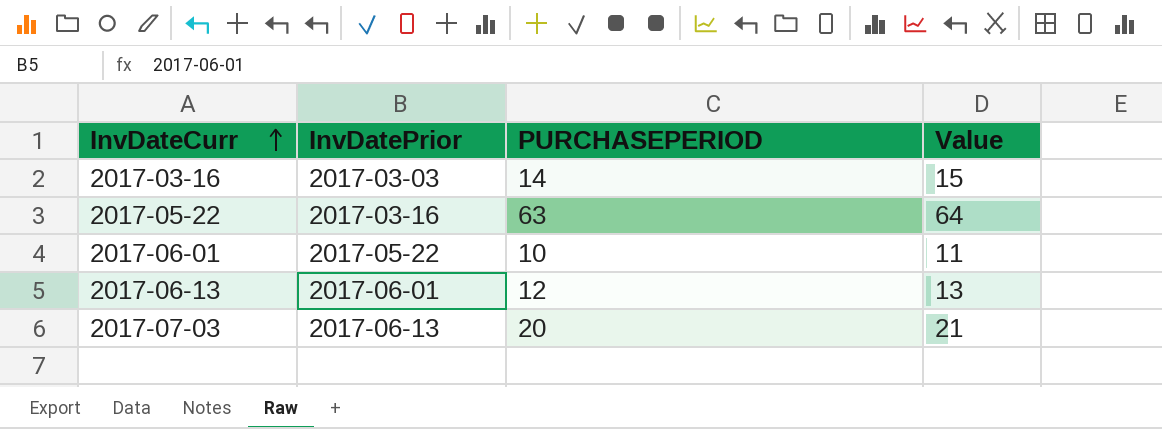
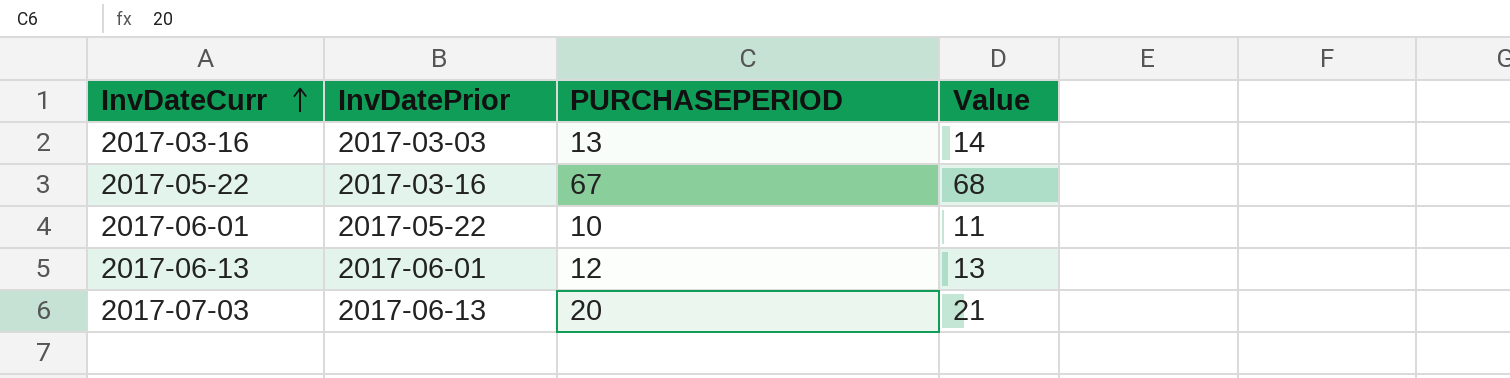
2017-03-16 | PURCHASEPERIOD: 14 -> 13
2017-03-16 | Value: 15 -> 14
2017-05-22 | PURCHASEPERIOD: 63 -> 67
2017-05-22 | Value: 64 -> 68

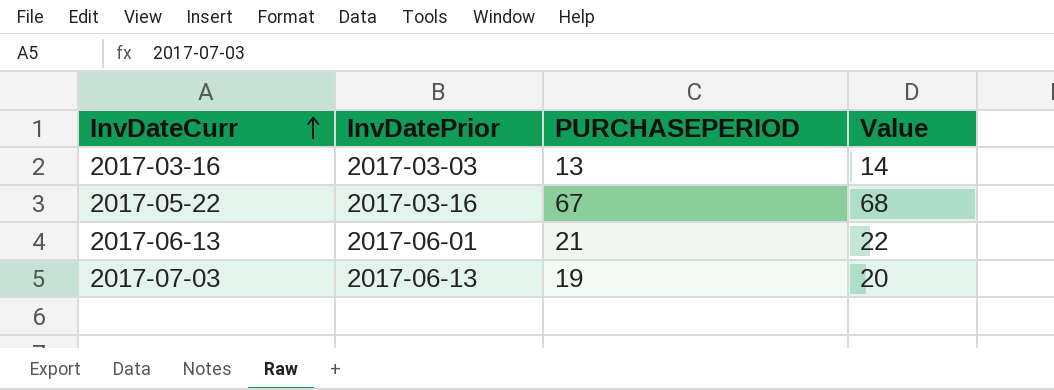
row 2017-06-01: 2017-05-22 | 10 | 11 -> none
2017-06-13 | PURCHASEPERIOD: 12 -> 21
2017-06-13 | Value: 13 -> 22
2017-07-03 | PURCHASEPERIOD: 20 -> 19
2017-07-03 | Value: 21 -> 20

